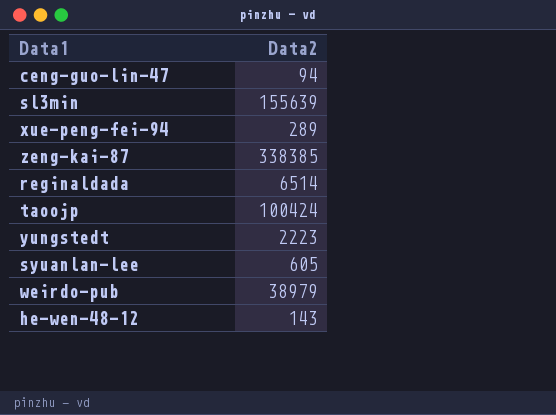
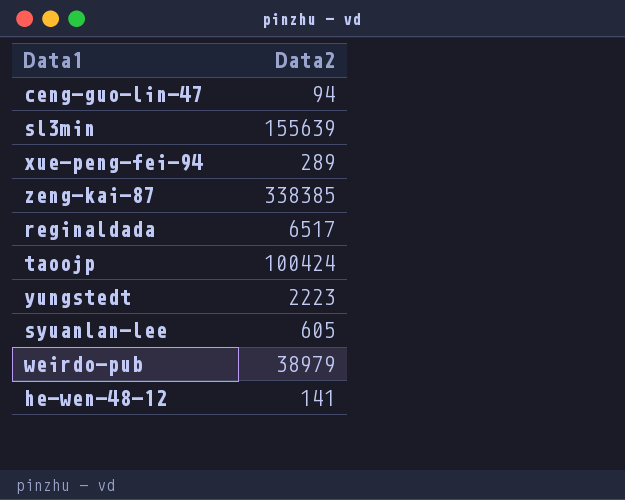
reginaldada | Data2: 6514 -> 6517
he-wen-48-12 | Data2: 143 -> 141

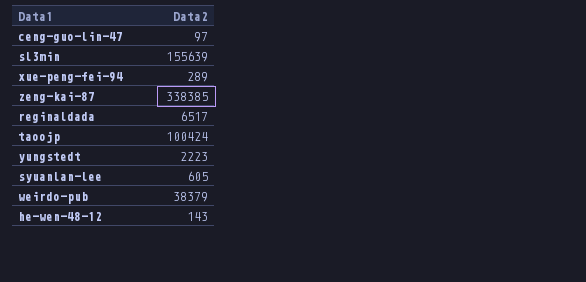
ceng-guo-lin-47 | Data2: 94 -> 97
weirdo-pub | Data2: 38979 -> 38379
he-wen-48-12 | Data2: 141 -> 143

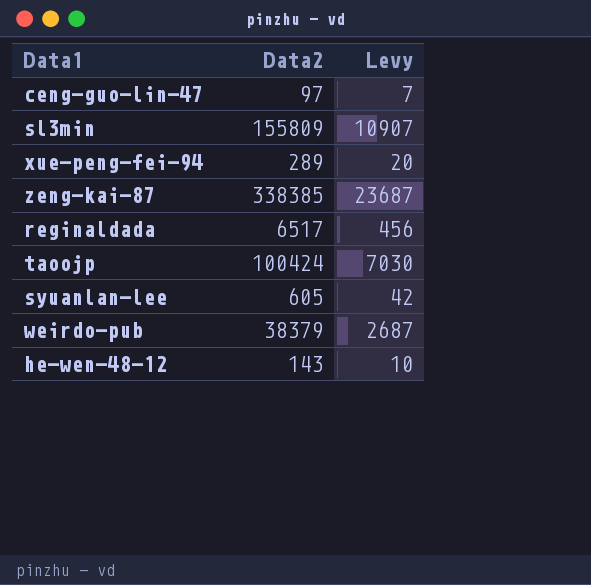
column Levy | formula: none -> [Data2] * 0.07
row yungstedt: 2223 -> none
sl3min | Data2: 155639 -> 155809

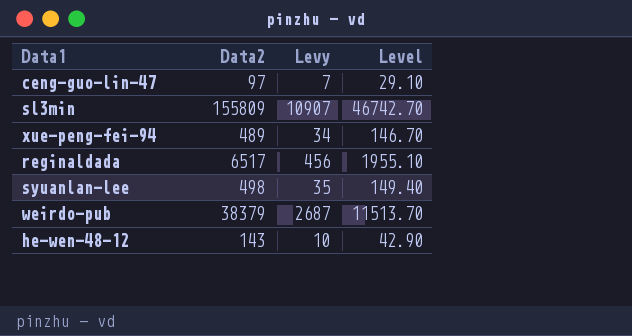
column Level | formula: none -> [Data2] * 0.3
row zeng-kai-87: 338385 | 23687 -> none
row taoojp: 100424 | 7030 -> none
xue-peng-fei-94 | Data2: 289 -> 489
xue-peng-fei-94 | Levy: 20 -> 34
syuanlan-lee | Data2: 605 -> 498
syuanlan-lee | Levy: 42 -> 35

